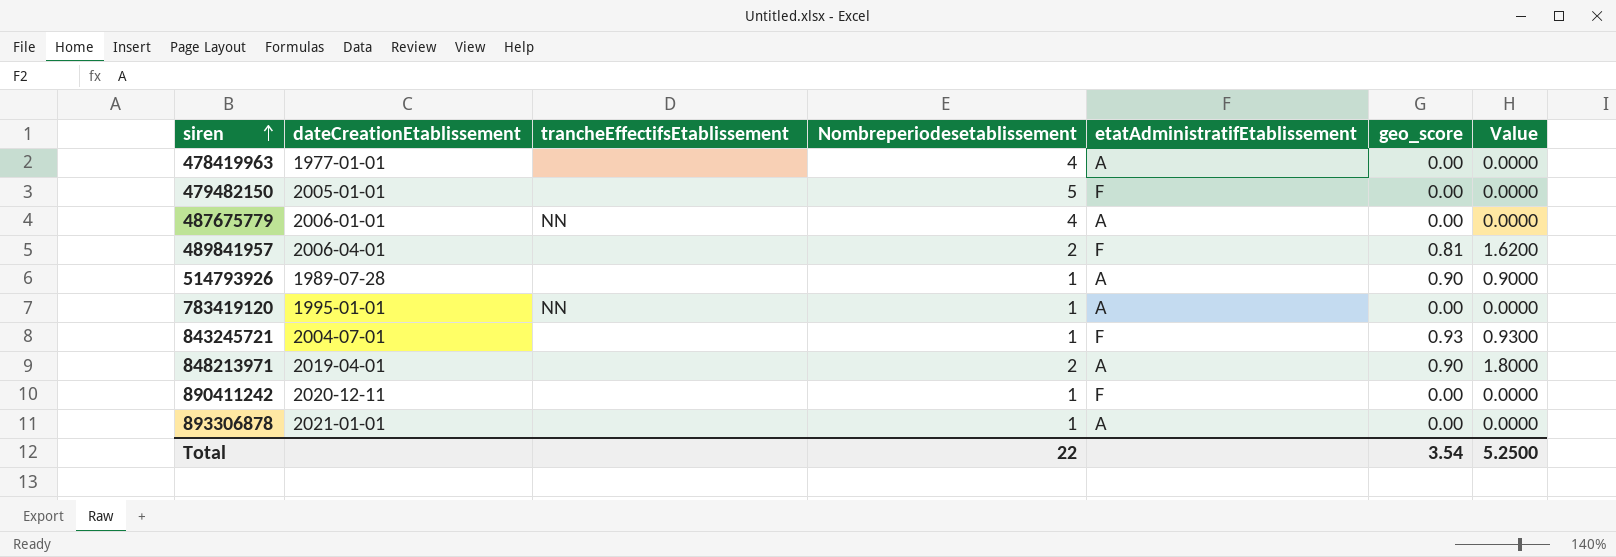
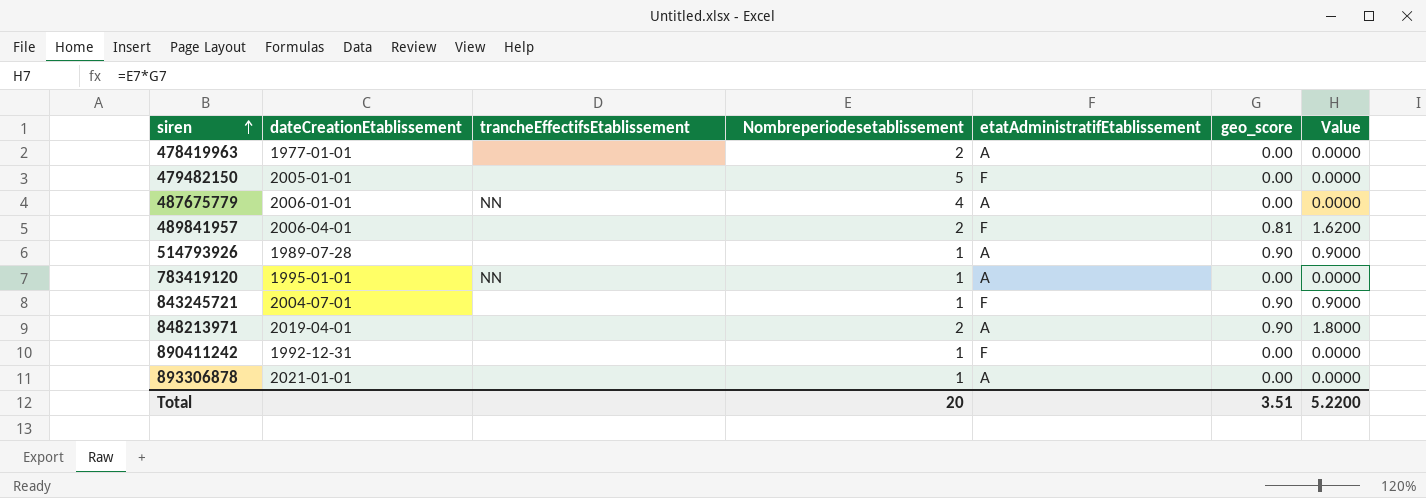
478419963 | Nombreperiodesetablissement: 4 -> 2
843245721 | geo_score: 0.93 -> 0.90
843245721 | Value: 0.9300 -> 0.9000
890411242 | dateCreationEtablissement: 2020-12-11 -> 1992-12-31
Total | Nombreperiodesetablissement: 22 -> 20
Total | geo_score: 3.54 -> 3.51
Total | Value: 5.2500 -> 5.2200

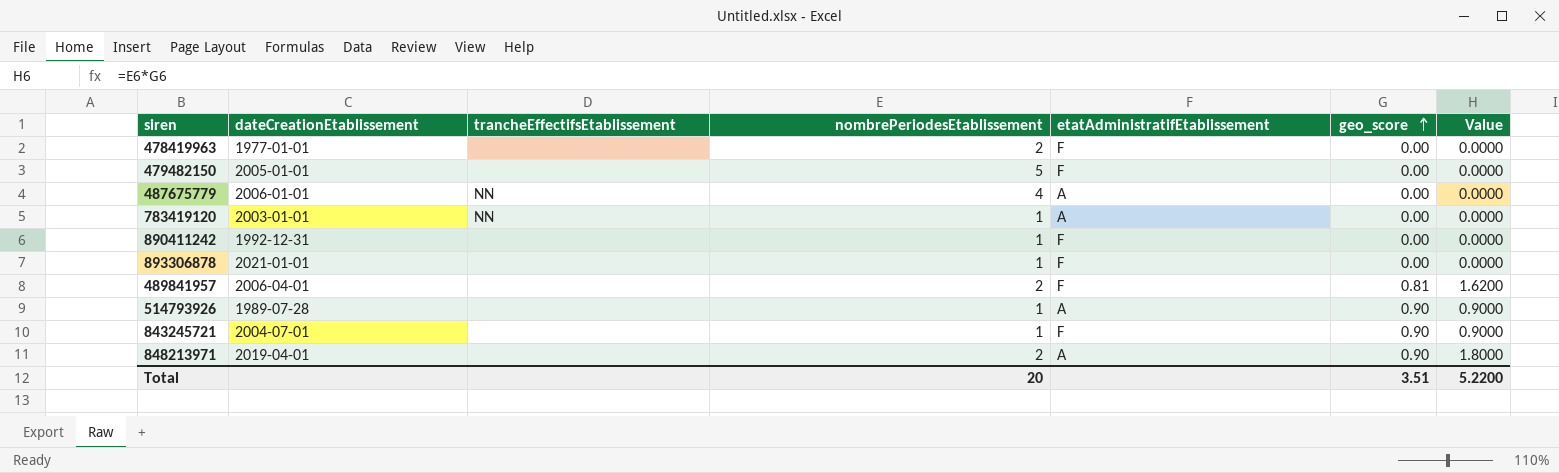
row order: siren ascending -> geo_score ascending
column name: Nombreperiodesetablissement -> nombrePeriodesEtablissement
478419963 | etatAdministratifEtablissement: A -> F
783419120 | dateCreationEtablissement: 1995-01-01 -> 2003-01-01
893306878 | etatAdministratifEtablissement: A -> F

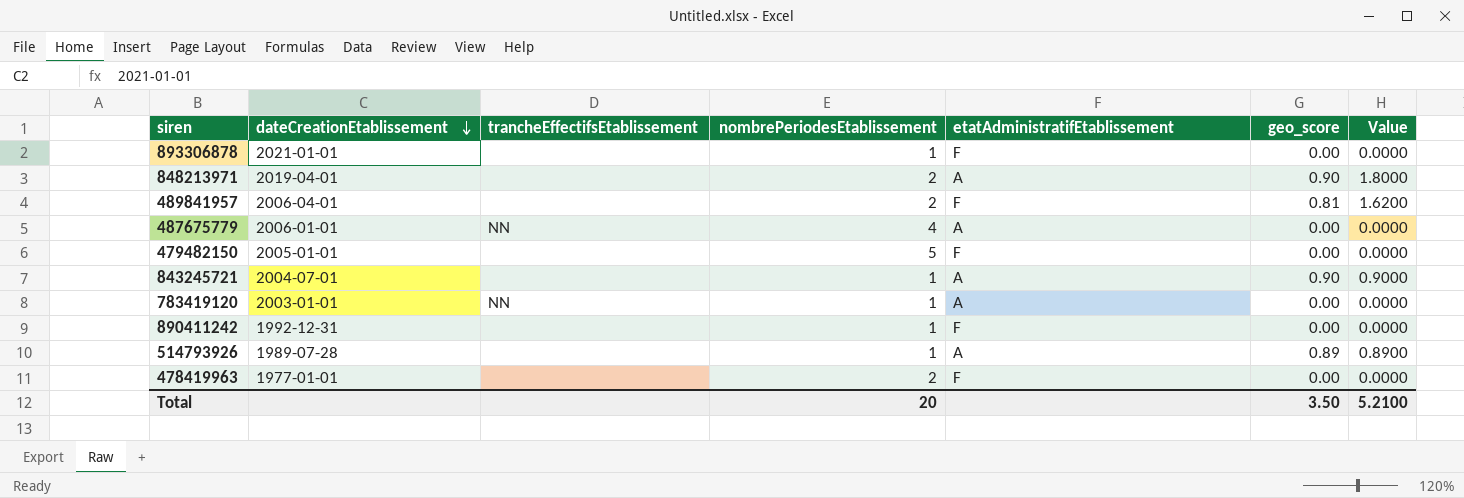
row order: geo_score ascending -> dateCreationEtablissement descending
843245721 | etatAdministratifEtablissement: F -> A
514793926 | geo_score: 0.90 -> 0.89
514793926 | Value: 0.9000 -> 0.8900
Total | geo_score: 3.51 -> 3.50
Total | Value: 5.2200 -> 5.2100

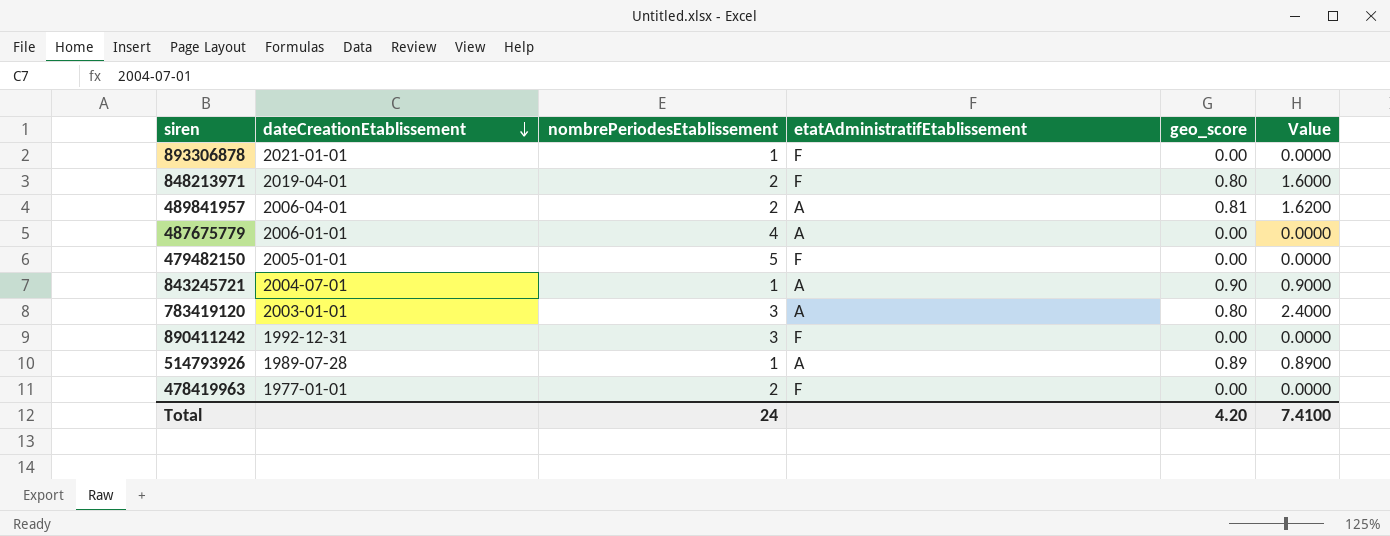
column trancheEffectifsEtablissement | position: 3 -> none
848213971 | etatAdministratifEtablissement: A -> F
848213971 | geo_score: 0.90 -> 0.80
848213971 | Value: 1.8000 -> 1.6000
489841957 | etatAdministratifEtablissement: F -> A
783419120 | nombrePeriodesEtablissement: 1 -> 3
783419120 | geo_score: 0.00 -> 0.80
783419120 | Value: 0.0000 -> 2.4000
890411242 | nombrePeriodesEtablissement: 1 -> 3
Total | nombrePeriodesEtablissement: 20 -> 24
Total | geo_score: 3.50 -> 4.20
Total | Value: 5.2100 -> 7.4100

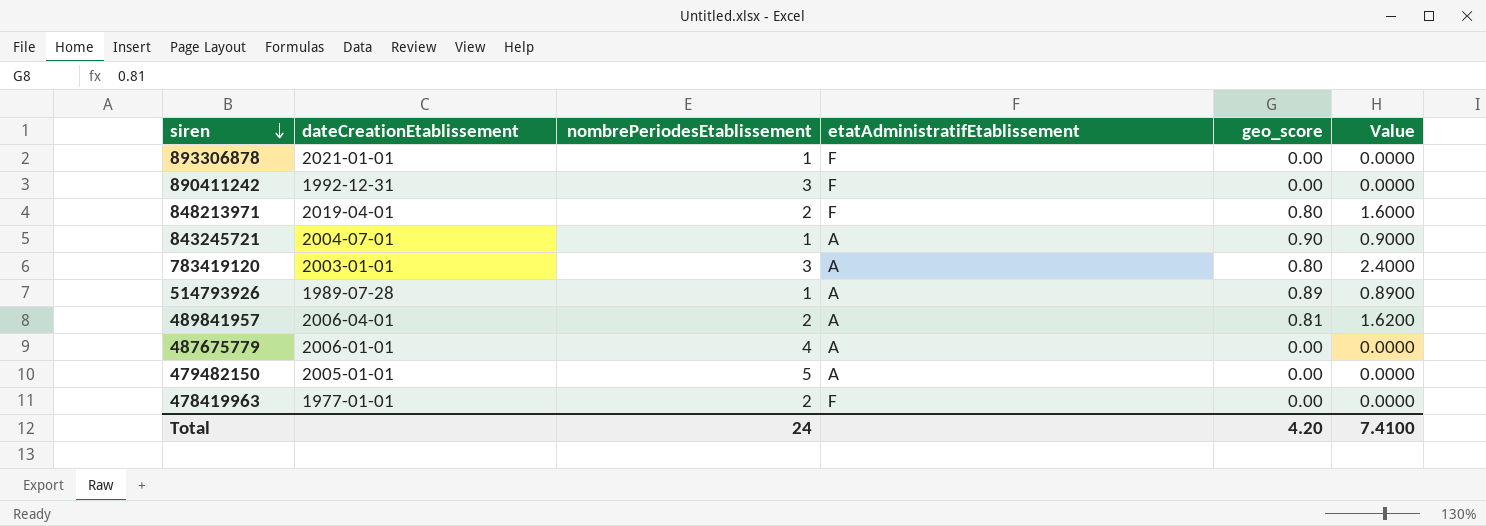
row order: dateCreationEtablissement descending -> siren descending
479482150 | etatAdministratifEtablissement: F -> A

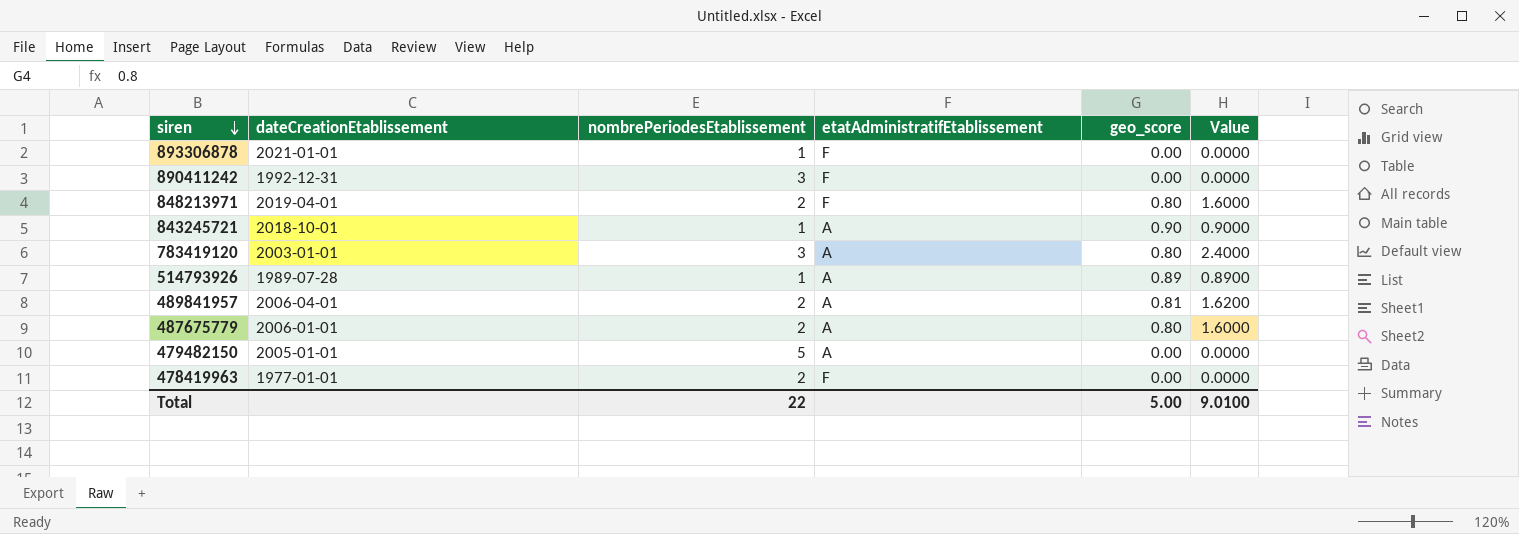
843245721 | dateCreationEtablissement: 2004-07-01 -> 2018-10-01
487675779 | nombrePeriodesEtablissement: 4 -> 2
487675779 | geo_score: 0.00 -> 0.80
487675779 | Value: 0.0000 -> 1.6000
Total | nombrePeriodesEtablissement: 24 -> 22
Total | geo_score: 4.20 -> 5.00
Total | Value: 7.4100 -> 9.0100

